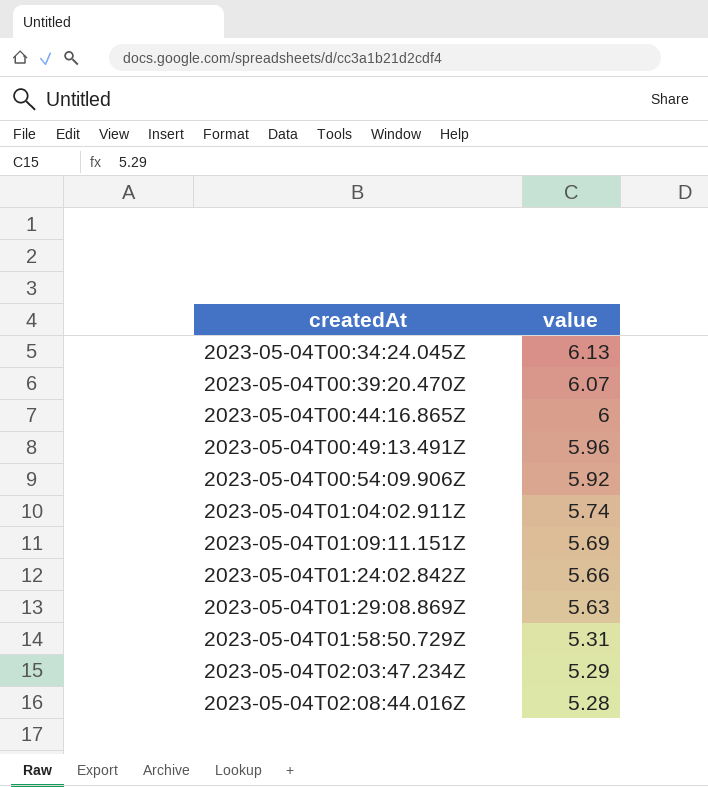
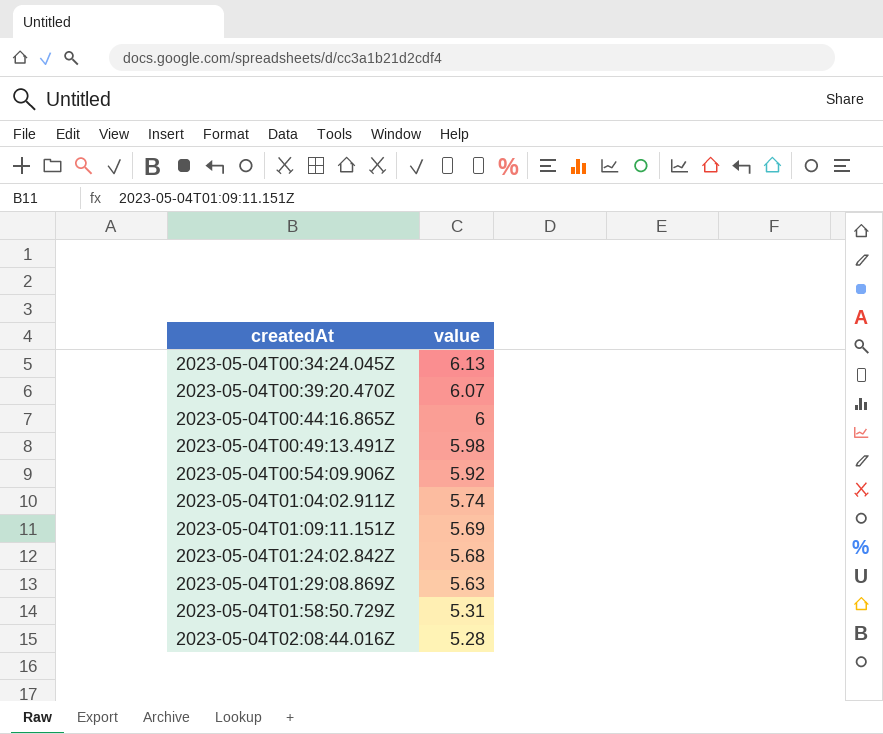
row 2023-05-04T02:03:47.234Z: 5.29 -> none
2023-05-04T00:49:13.491Z | value: 5.96 -> 5.98
2023-05-04T01:24:02.842Z | value: 5.66 -> 5.68

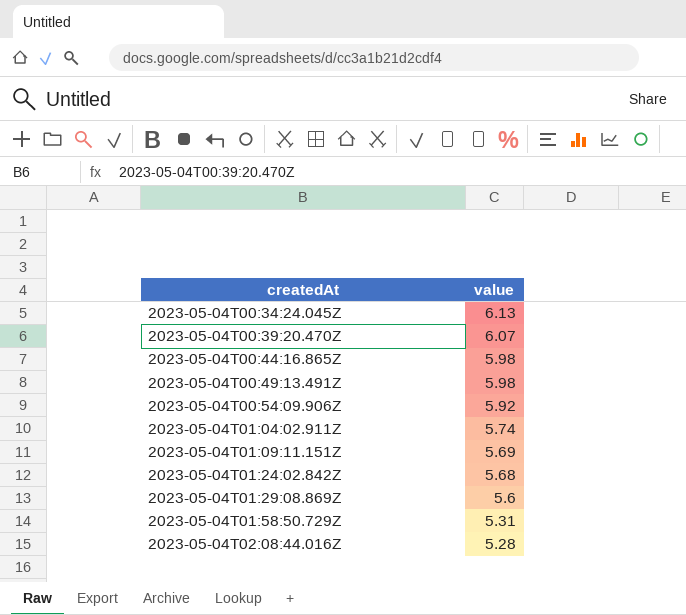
2023-05-04T00:44:16.865Z | value: 6 -> 5.98
2023-05-04T01:29:08.869Z | value: 5.63 -> 5.6

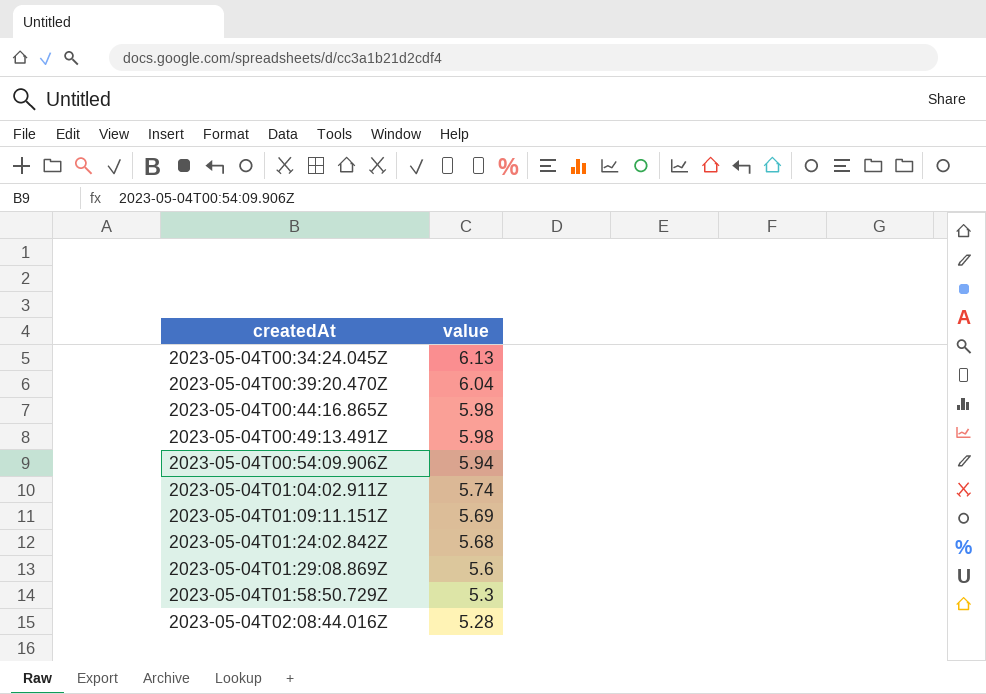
2023-05-04T00:39:20.470Z | value: 6.07 -> 6.04
2023-05-04T00:54:09.906Z | value: 5.92 -> 5.94
2023-05-04T01:58:50.729Z | value: 5.31 -> 5.3

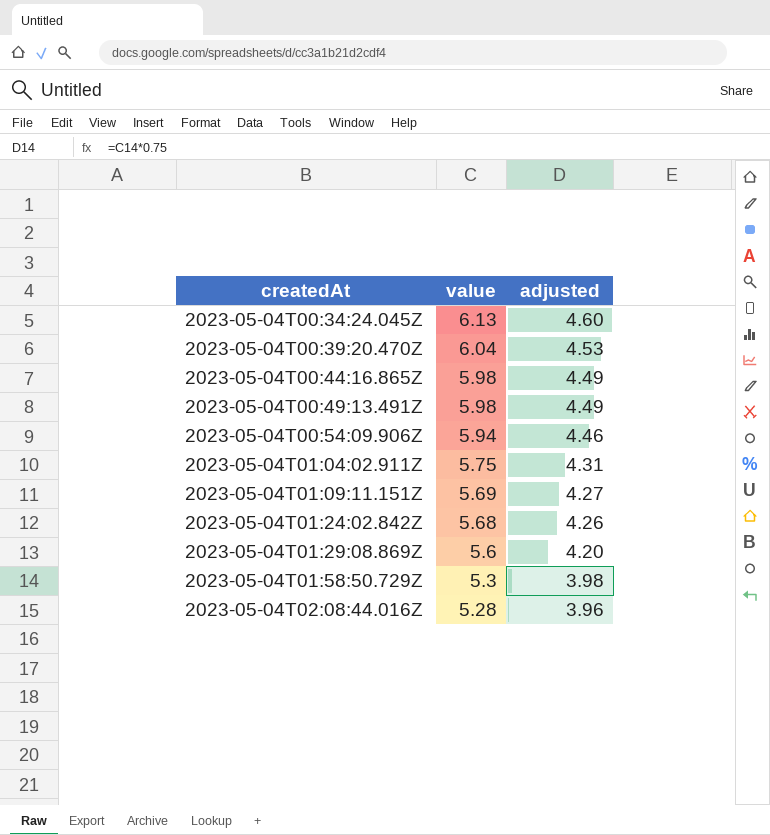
column adjusted | formula: none -> [value] * 0.75
2023-05-04T01:04:02.911Z | value: 5.74 -> 5.75

